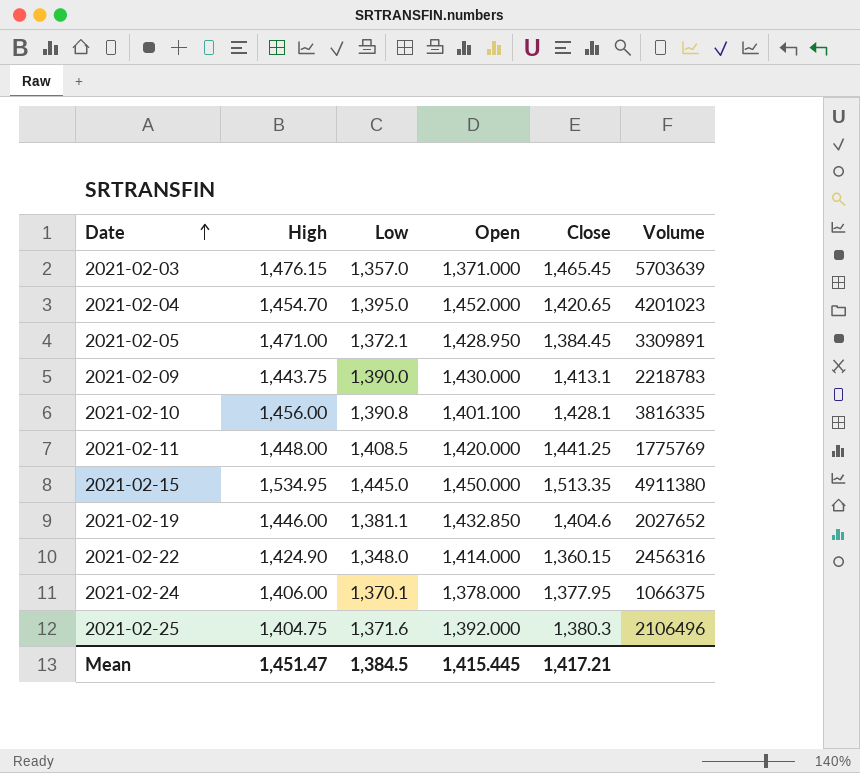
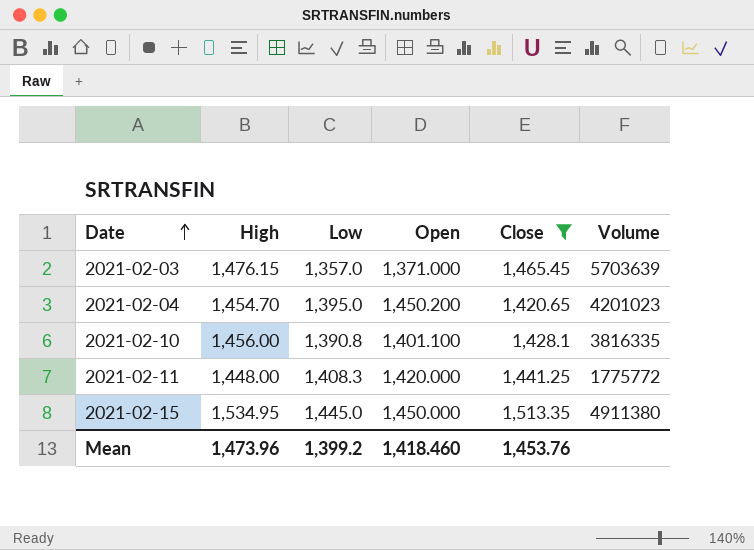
filter: none -> Close >= 1,420.65
2021-02-04 | Open: 1,452.000 -> 1,450.200
2021-02-11 | Low: 1,408.5 -> 1,408.3
2021-02-11 | Volume: 1775769 -> 1775772
Mean | High: 1,451.47 -> 1,473.96
Mean | Low: 1,384.5 -> 1,399.2
Mean | Open: 1,415.445 -> 1,418.460
Mean | Close: 1,417.21 -> 1,453.76

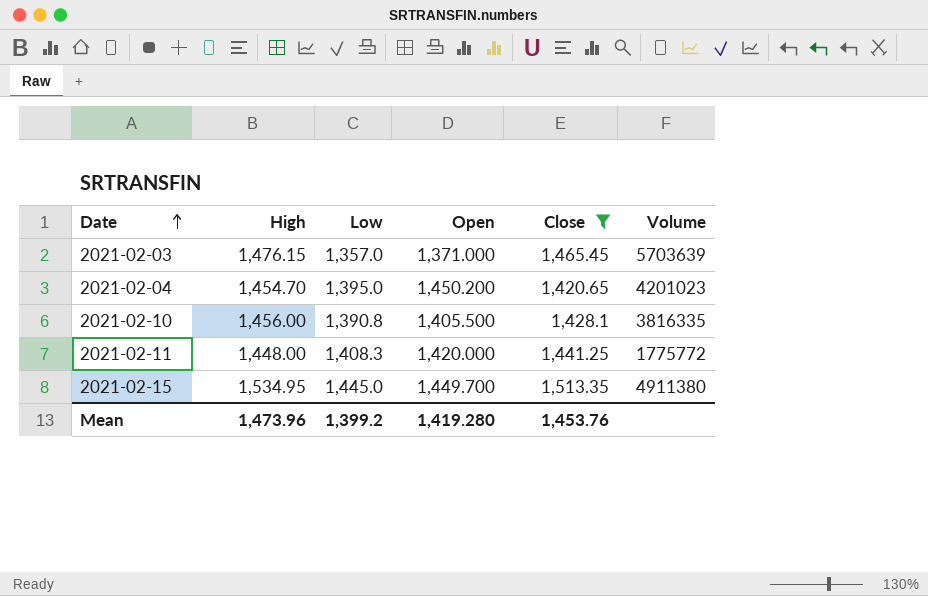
2021-02-10 | Open: 1,401.100 -> 1,405.500
2021-02-15 | Open: 1,450.000 -> 1,449.700
Mean | Open: 1,418.460 -> 1,419.280

